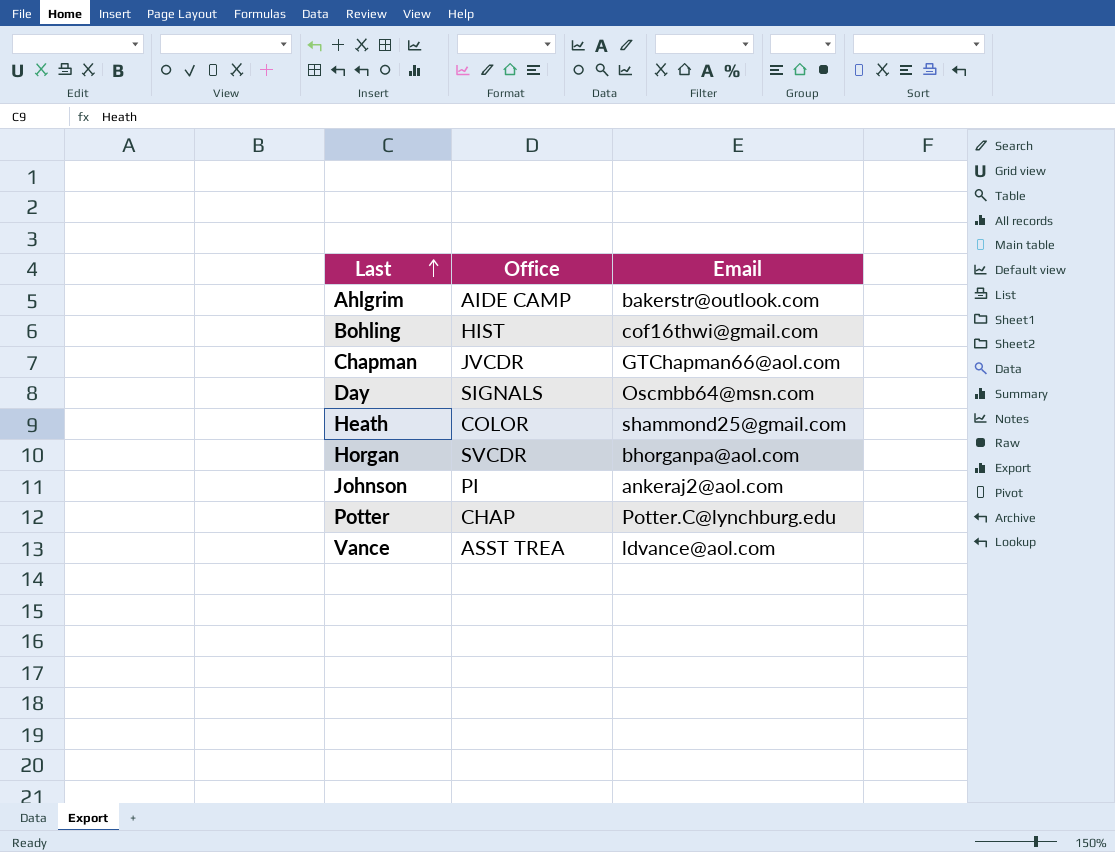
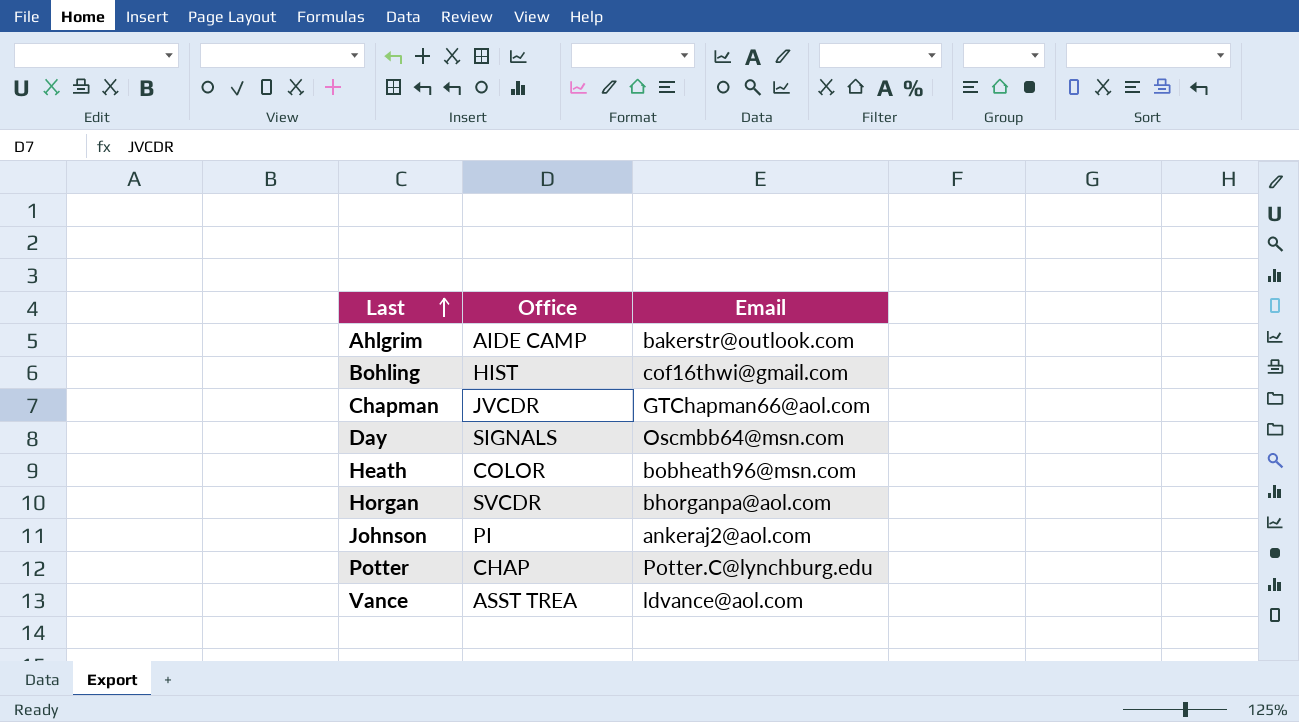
Heath | Email: shammond25@gmail.com -> bobheath96@msn.com

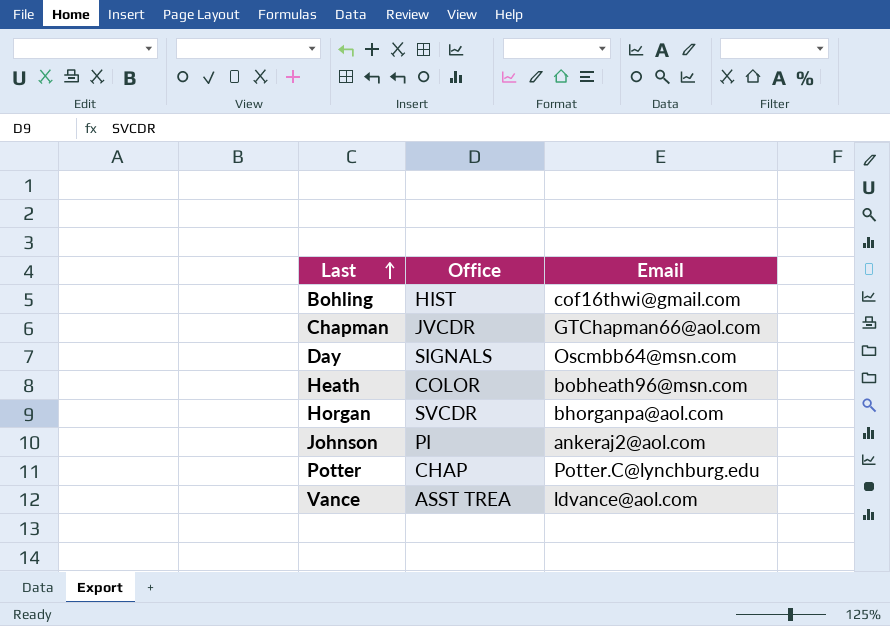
row Ahlgrim: AIDE CAMP | bakerstr@outlook.com -> none

